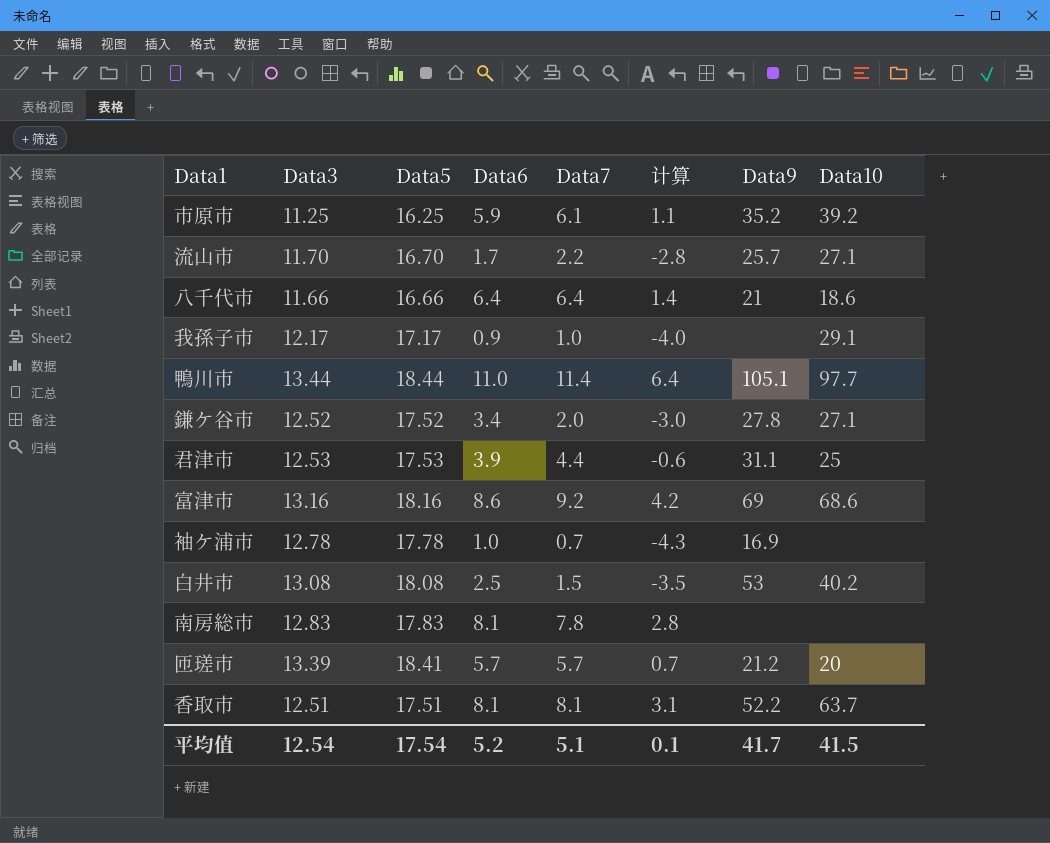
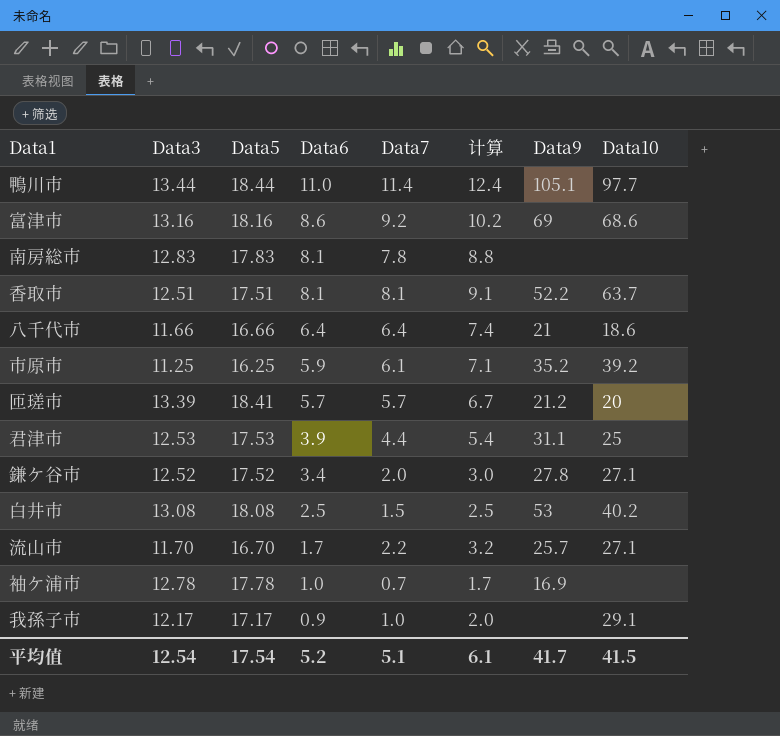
row order: none -> Data6 descending
column 计算 | formula: [Data7] - 5 -> [Data7] + 1
平均值 | 计算: 0.1 -> 6.1

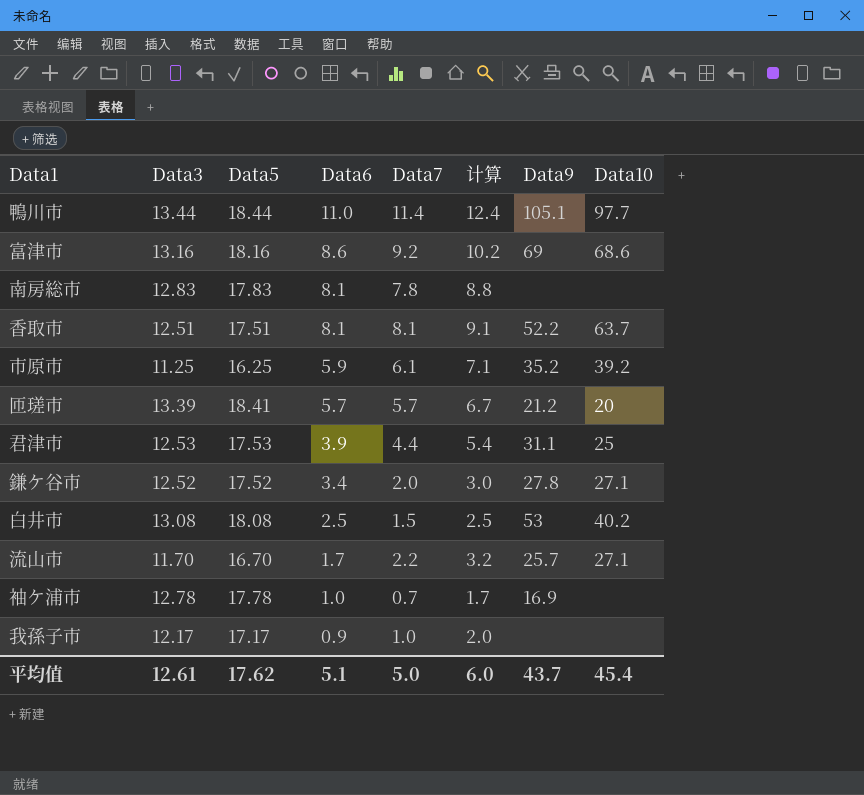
row 八千代市: 11.66 | 16.66 | 6.4 | 6.4 | 7.4 | 21 | 18.6 -> none
我孫子市 | Data10: 29.1 -> none
平均值 | Data3: 12.54 -> 12.61
平均值 | Data5: 17.54 -> 17.62
平均值 | Data6: 5.2 -> 5.1
平均值 | Data7: 5.1 -> 5.0
平均值 | 计算: 6.1 -> 6.0
平均值 | Data9: 41.7 -> 43.7
平均值 | Data10: 41.5 -> 45.4

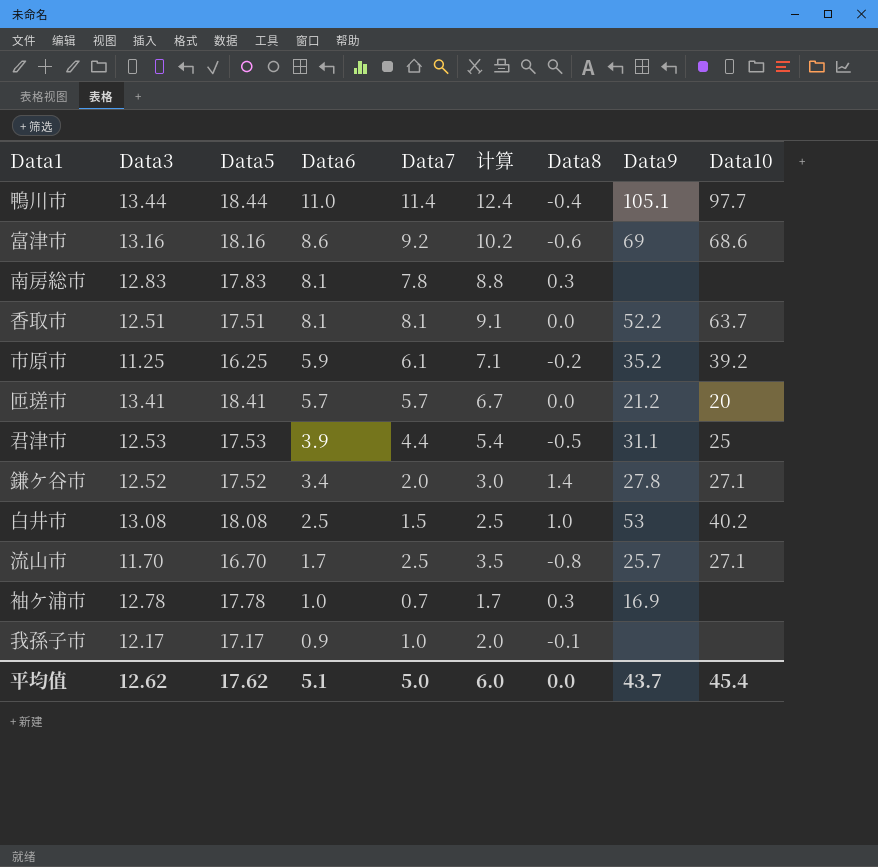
column Data8 | formula: none -> [Data6] - [Data7]
匝瑳市 | Data3: 13.39 -> 13.41
流山市 | Data7: 2.2 -> 2.5
流山市 | 计算: 3.2 -> 3.5
平均值 | Data3: 12.61 -> 12.62

